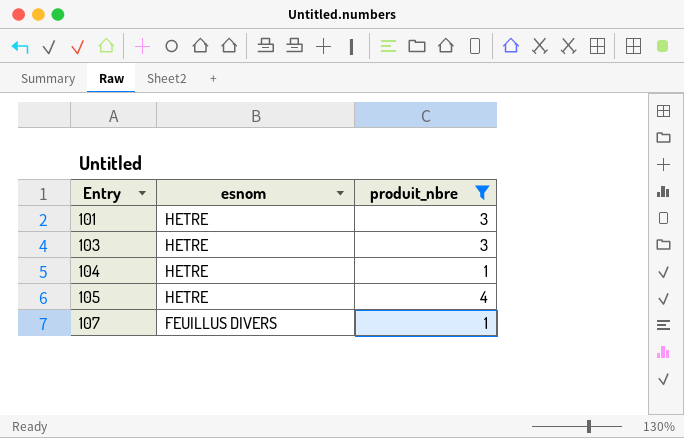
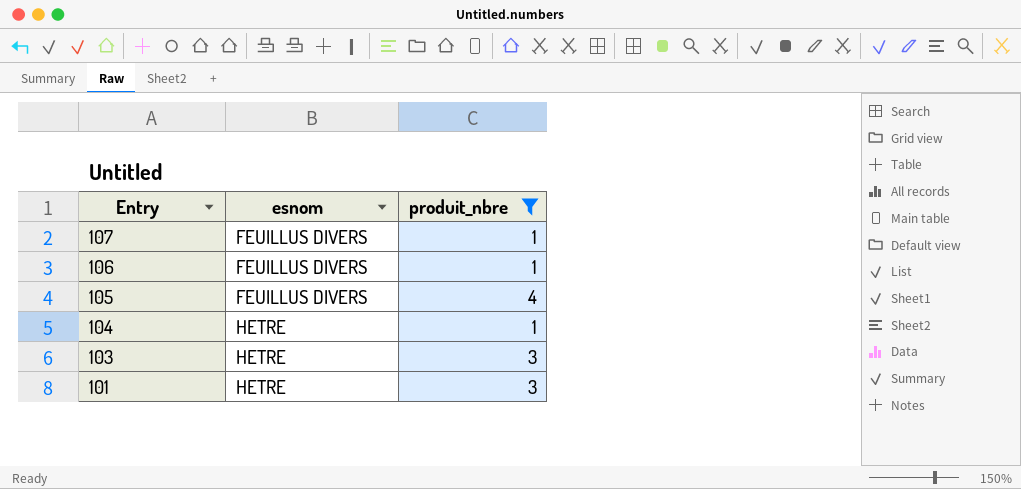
row order: Entry ascending -> Entry descending
row 106: none -> FEUILLUS DIVERS | 1
105 | esnom: HETRE -> FEUILLUS DIVERS

